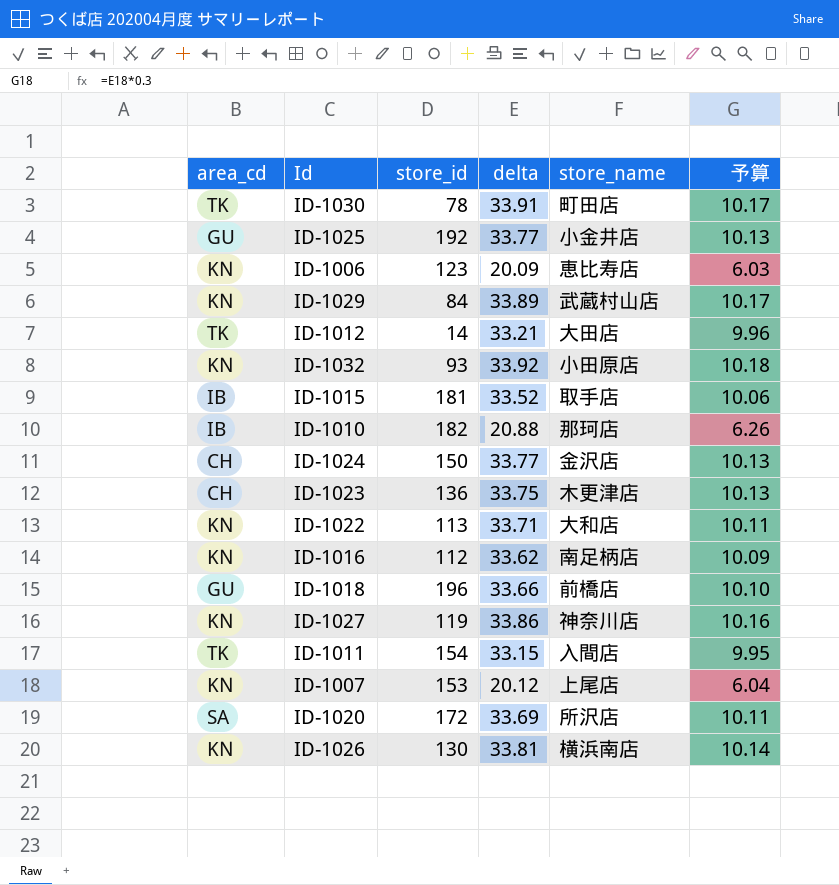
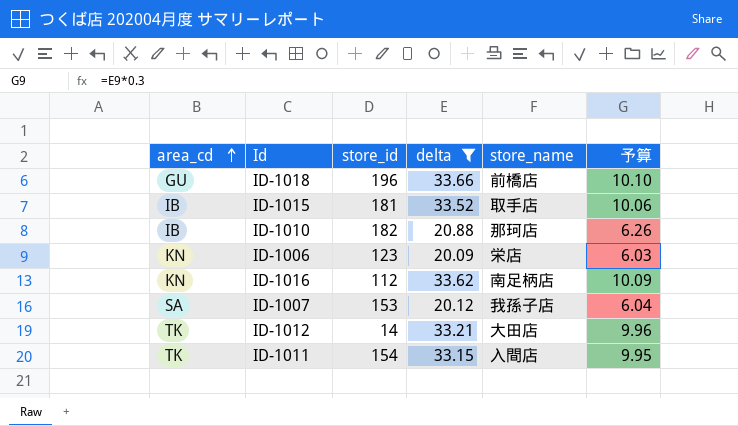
filter: none -> delta <= 33.66
row order: none -> area_cd ascending
ID-1006 | store_name: 恵比寿店 -> 栄店
ID-1007 | area_cd: KN -> SA
ID-1007 | store_name: 上尾店 -> 我孫子店

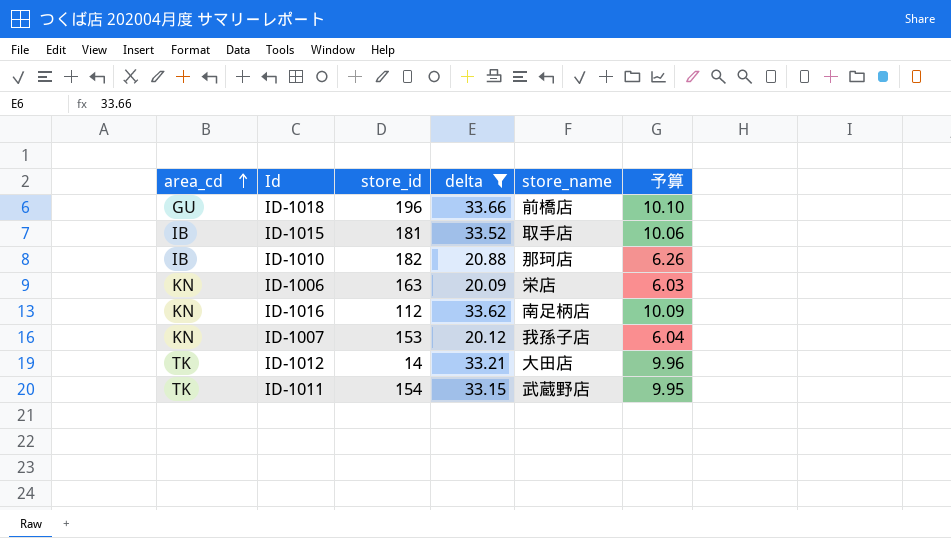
ID-1006 | store_id: 123 -> 163
ID-1007 | area_cd: SA -> KN
ID-1011 | store_name: 入間店 -> 武蔵野店

